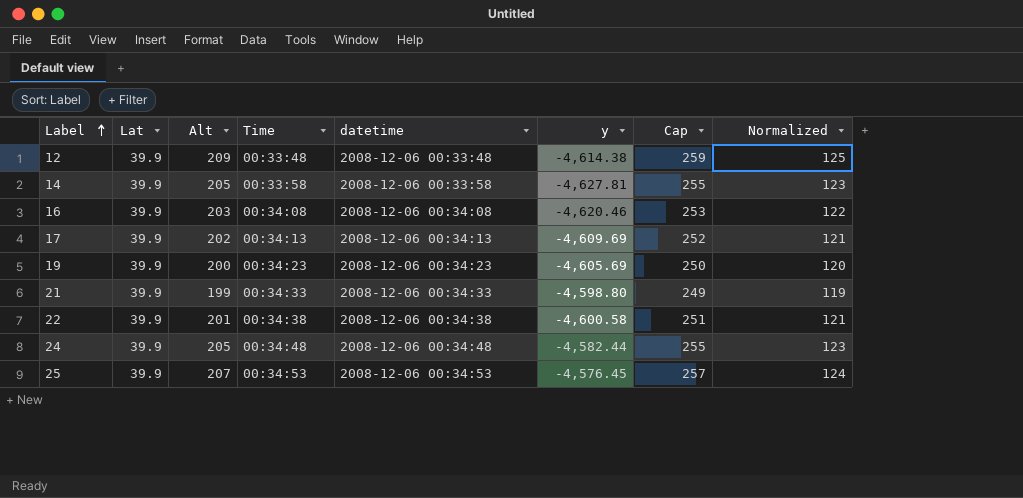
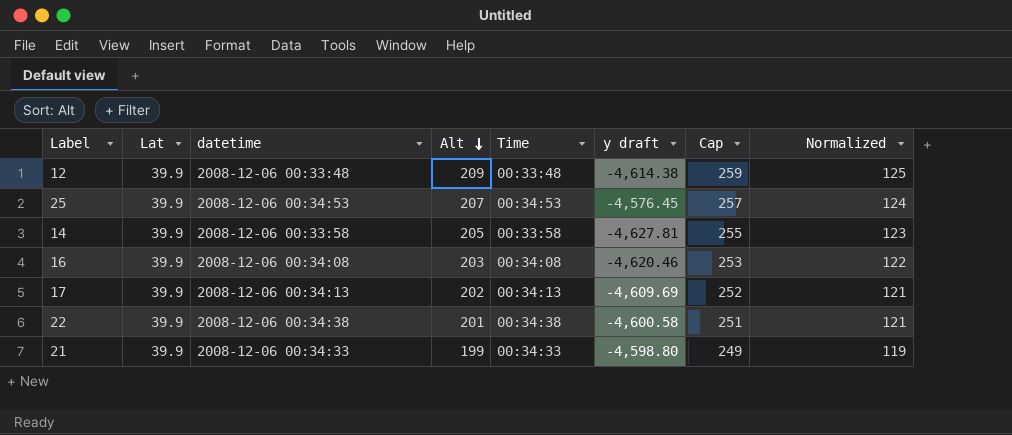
row order: Label ascending -> Alt descending
column datetime | position: 5 -> 3
column name: y -> y draft
row 19: 39.9 | 200 | 00:34:23 | 2008-12-06 00:34:23 | -4,605.69 | 250 | 120 -> none
row 24: 39.9 | 205 | 00:34:48 | 2008-12-06 00:34:48 | -4,582.44 | 255 | 123 -> none

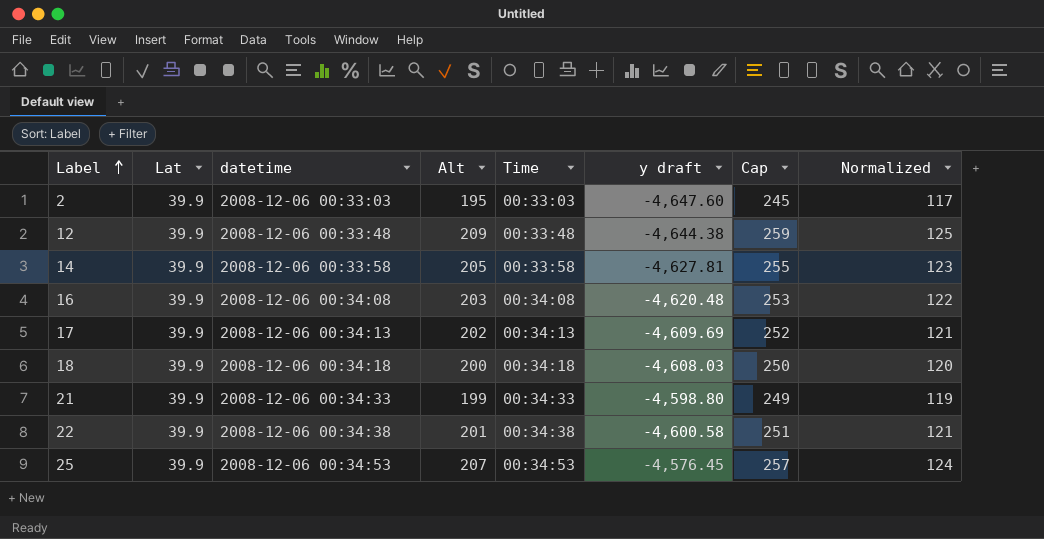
row order: Alt descending -> Label ascending
row 2: none -> 39.9 | 2008-12-06 00:33:03 | 195 | 00:33:03 | -4,647.60 | 245 | 117
12 | y draft: -4,614.38 -> -4,644.38
16 | y draft: -4,620.46 -> -4,620.48
row 18: none -> 39.9 | 2008-12-06 00:34:18 | 200 | 00:34:18 | -4,608.03 | 250 | 120

